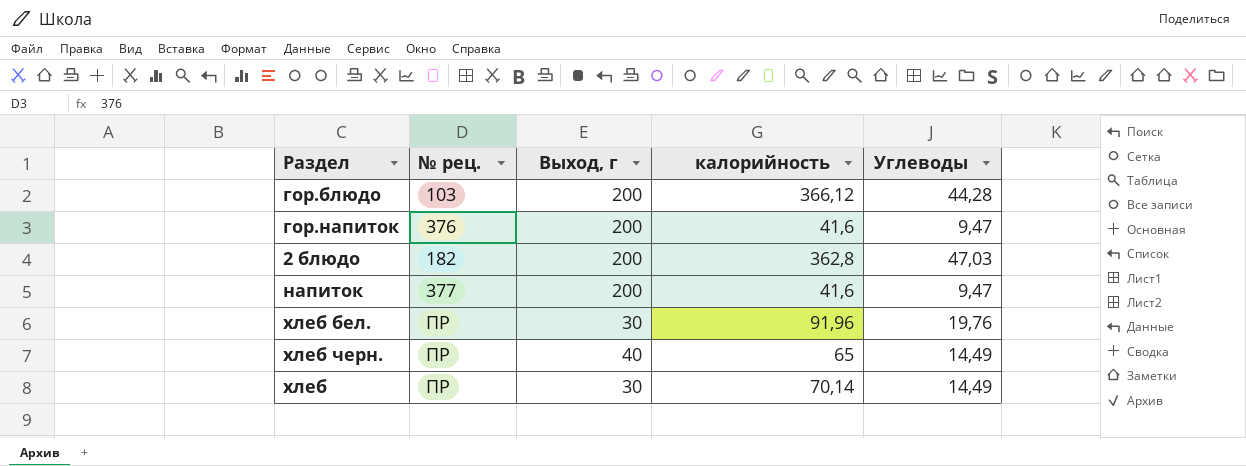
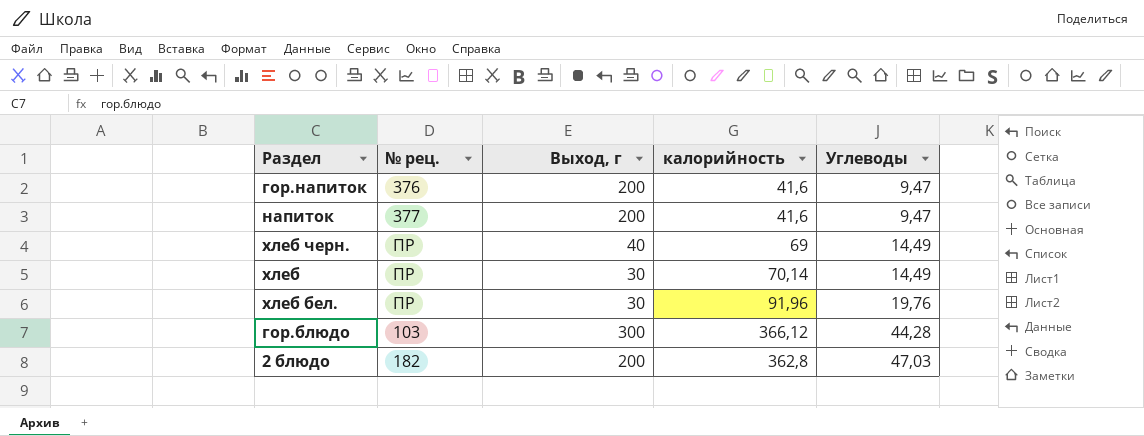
row order: none -> Углеводы ascending
хлеб черн. | калорийность: 65 -> 69
гор.блюдо | Выход, г: 200 -> 300

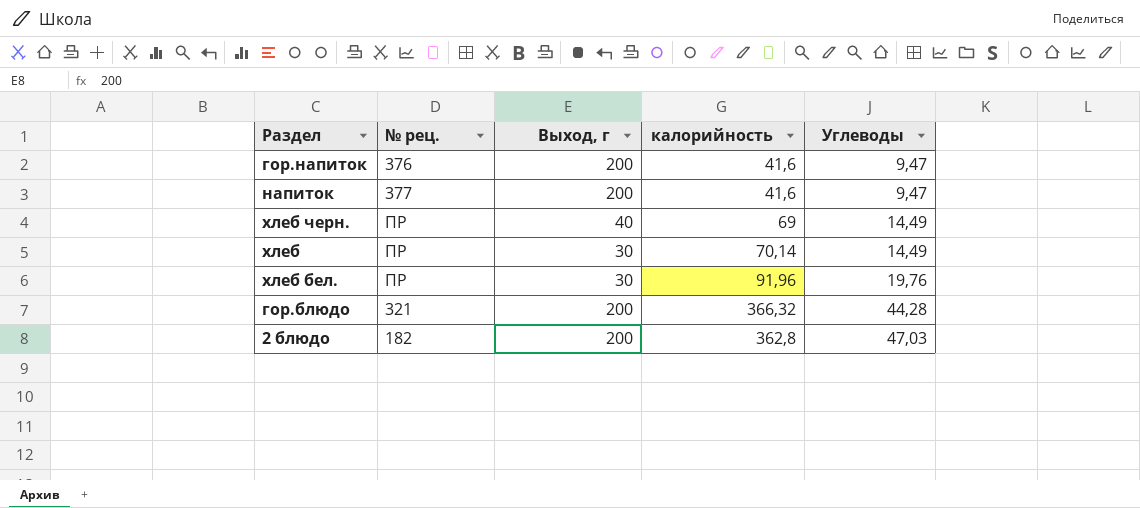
гор.блюдо | № рец.: 103 -> 321
гор.блюдо | Выход, г: 300 -> 200
гор.блюдо | калорийность: 366,12 -> 366,32

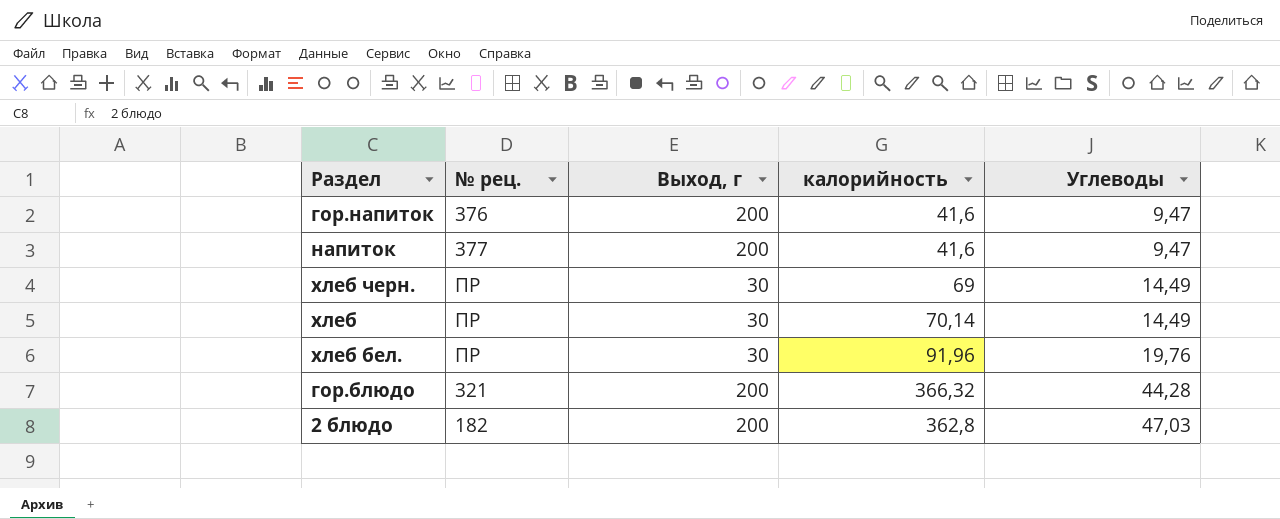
хлеб черн. | Выход, г: 40 -> 30

